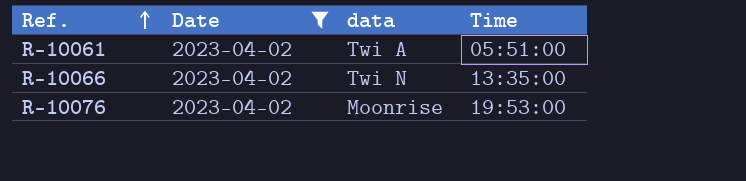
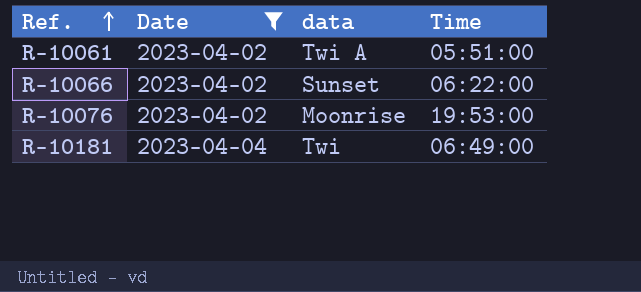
R-10066 | data: Twi N -> Sunset
R-10066 | Time: 13:35:00 -> 06:22:00
row R-10181: none -> 2023-04-04 | Twi | 06:49:00

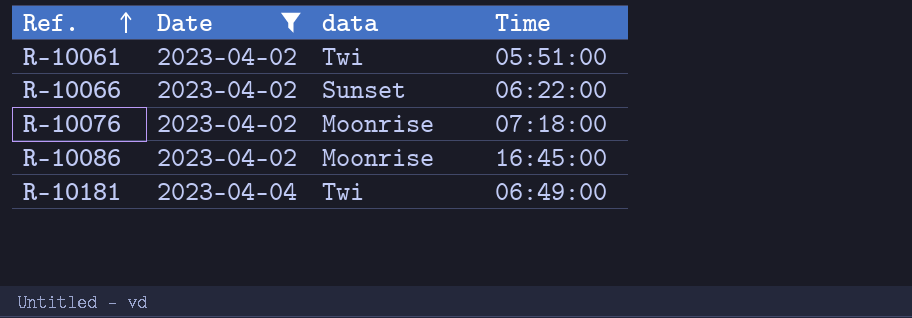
R-10061 | data: Twi A -> Twi
R-10076 | Time: 19:53:00 -> 07:18:00
row R-10086: none -> 2023-04-02 | Moonrise | 16:45:00

